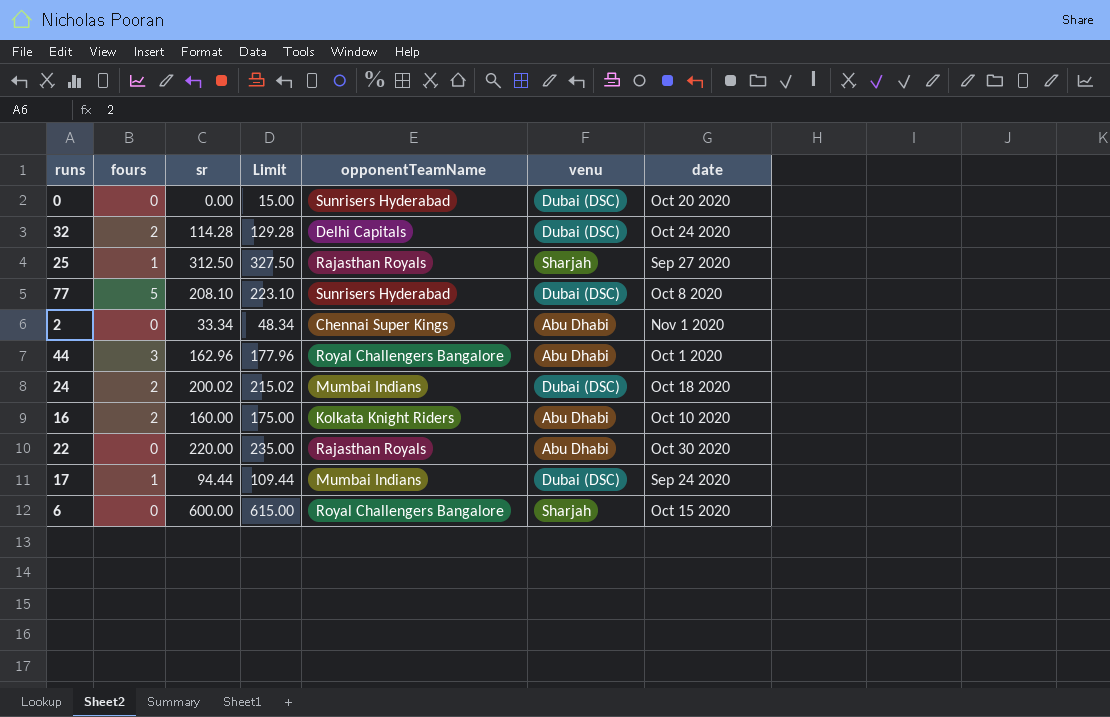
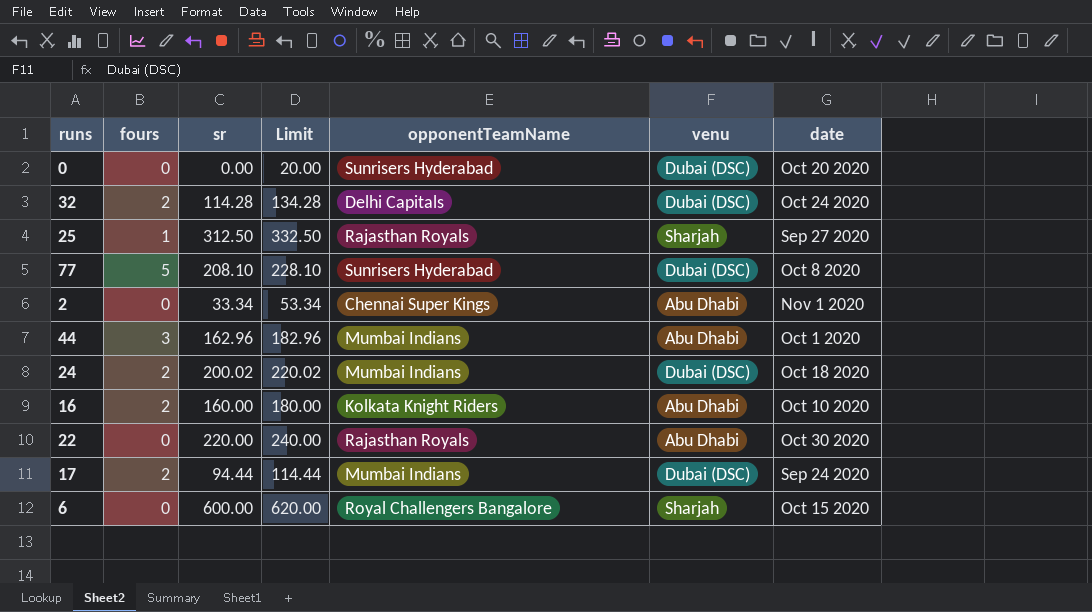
column Limit | formula: [sr] + 15 -> [sr] + 20
44 | opponentTeamName: Royal Challengers Bangalore -> Mumbai Indians
17 | fours: 1 -> 2

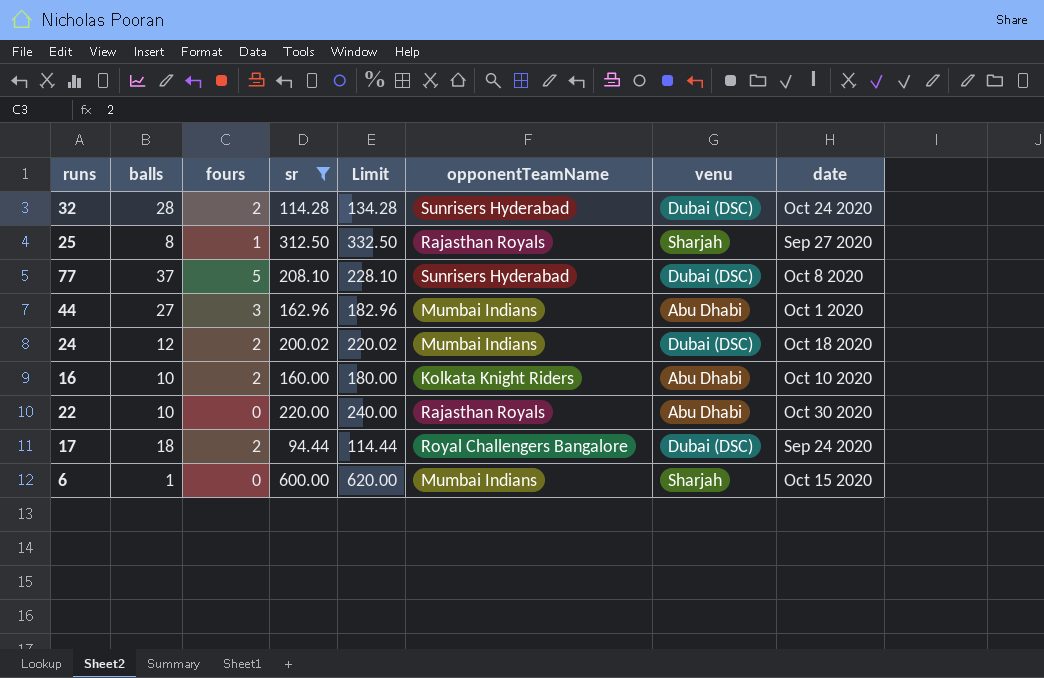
filter: none -> sr >= 94.44
column balls | position: none -> 2
32 | opponentTeamName: Delhi Capitals -> Sunrisers Hyderabad
17 | opponentTeamName: Mumbai Indians -> Royal Challengers Bangalore
6 | opponentTeamName: Royal Challengers Bangalore -> Mumbai Indians

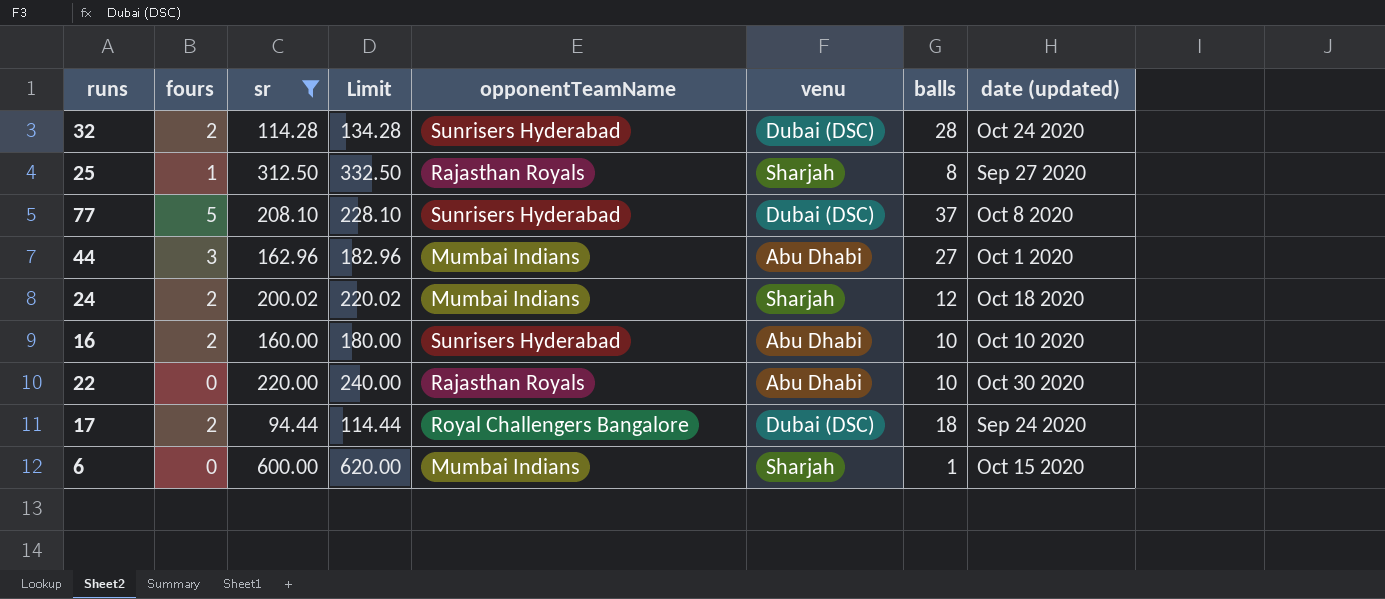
column balls | position: 2 -> 7
column name: date -> date (updated)
24 | venu: Dubai (DSC) -> Sharjah
16 | opponentTeamName: Kolkata Knight Riders -> Sunrisers Hyderabad

